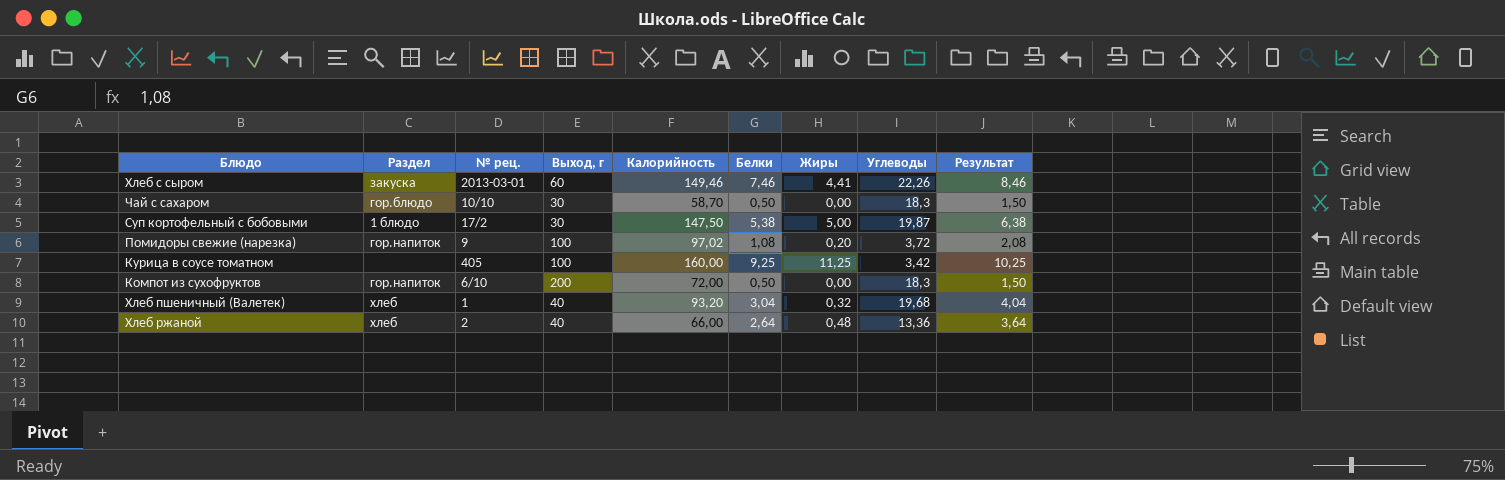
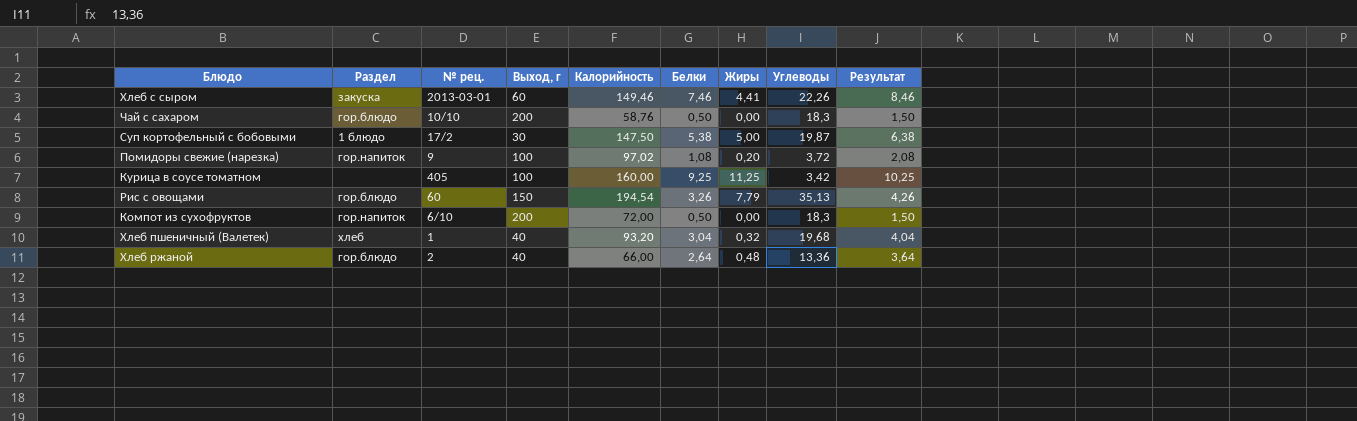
Чай с сахаром | Выход, г: 30 -> 200
Чай с сахаром | Калорийность: 58,70 -> 58,76
row Рис с овощами: none -> гор.блюдо | 60 | 150 | 194,54 | 3,26 | 7,79 | 35,13 | 4,26
Хлеб ржаной | Раздел: хлеб -> гор.блюдо

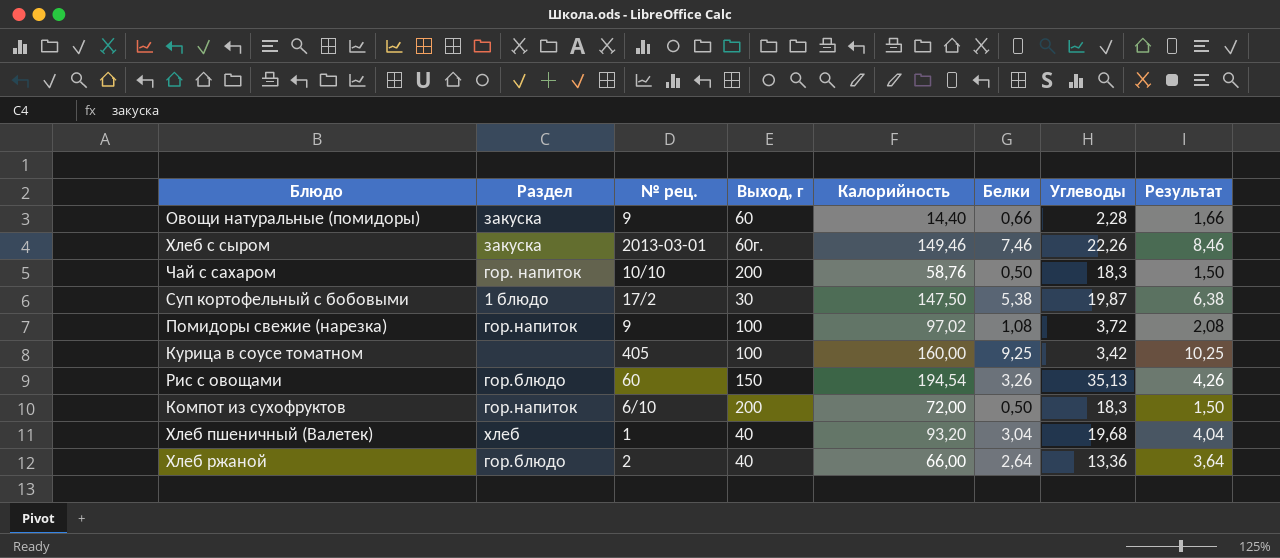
column Жиры | position: 7 -> none
row Овощи натуральные (помидоры): none -> закуска | 9 | 60 | 14,40 | 0,66 | 2,28 | 1,66
Хлеб с сыром | Выход, г: 60 -> 60г.
Чай с сахаром | Раздел: гор.блюдо -> гор. напиток

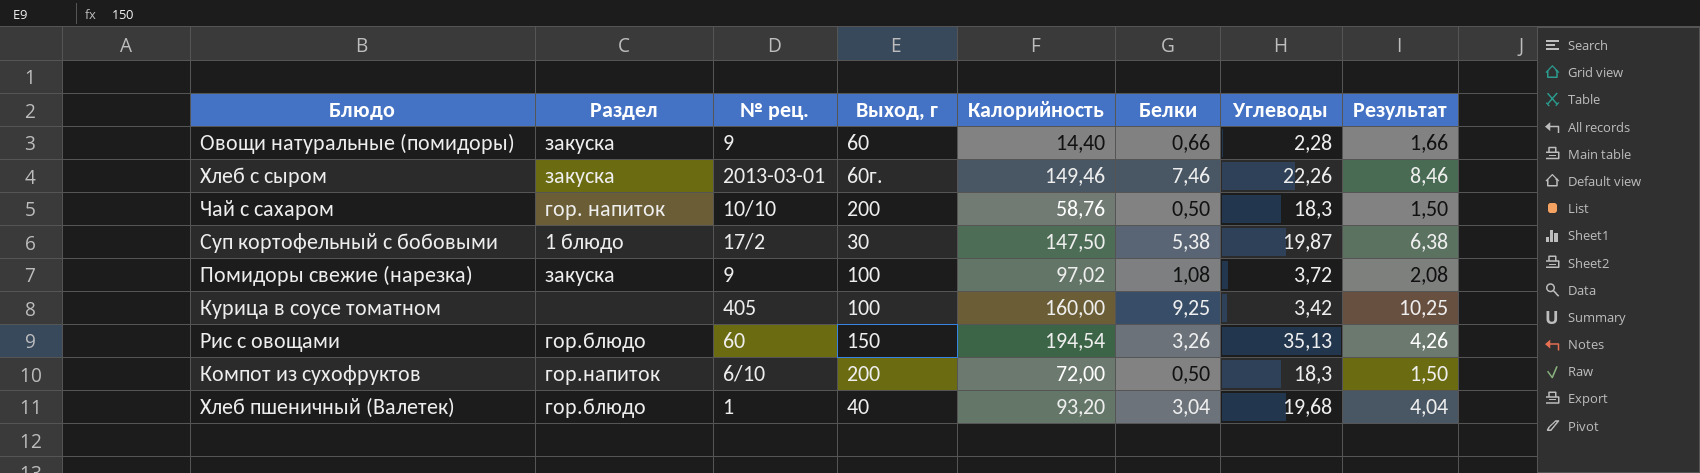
row Хлеб ржаной: гор.блюдо | 2 | 40 | 66,00 | 2,64 | 13,36 | 3,64 -> none
Помидоры свежие (нарезка) | Раздел: гор.напиток -> закуска
Хлеб пшеничный (Валетек) | Раздел: хлеб -> гор.блюдо

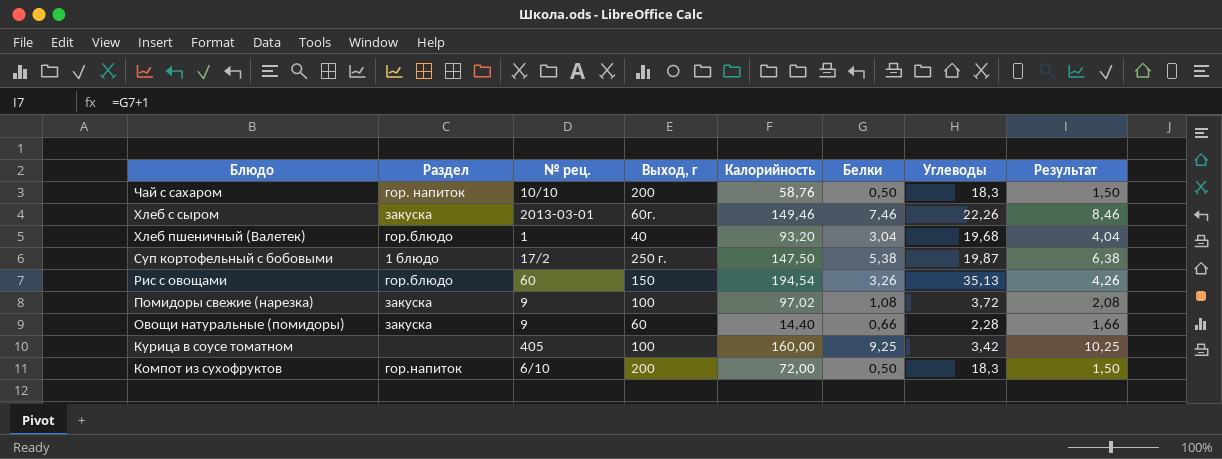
row order: none -> Блюдо descending
Суп кортофельный с бобовыми | Выход, г: 30 -> 250 г.

